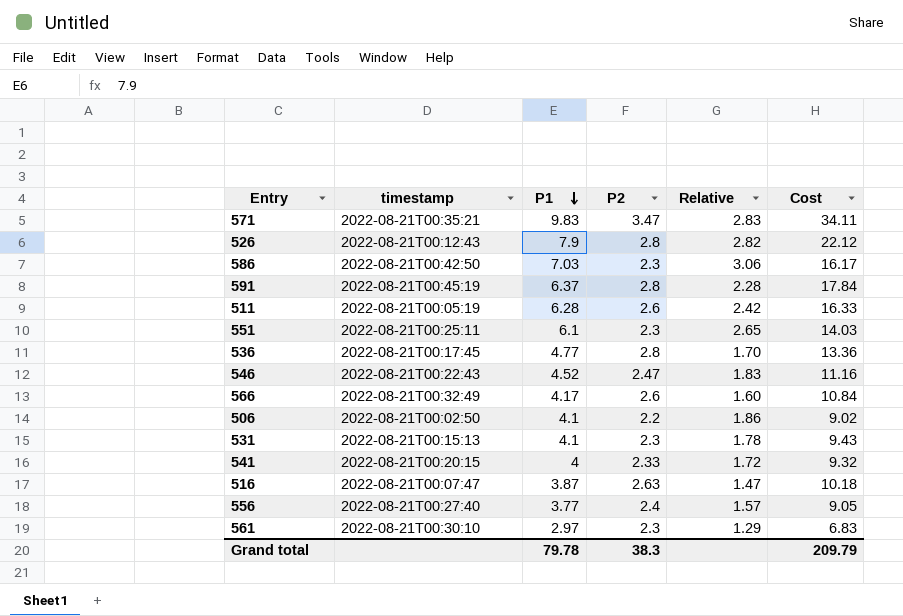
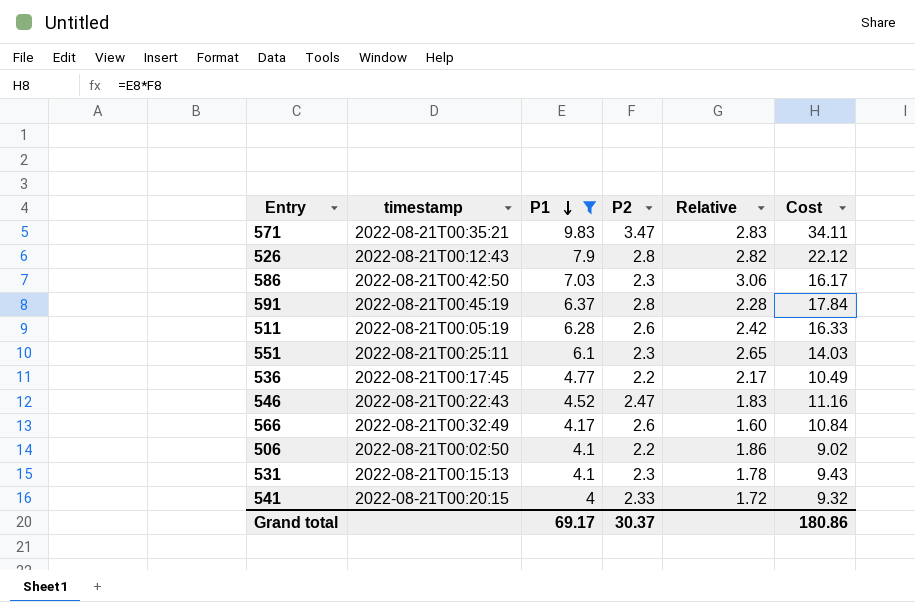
filter: none -> P1 >= 4
536 | P2: 2.8 -> 2.2
536 | Relative: 1.70 -> 2.17
536 | Cost: 13.36 -> 10.49
Grand total | P1: 79.78 -> 69.17
Grand total | P2: 38.3 -> 30.37
Grand total | Cost: 209.79 -> 180.86

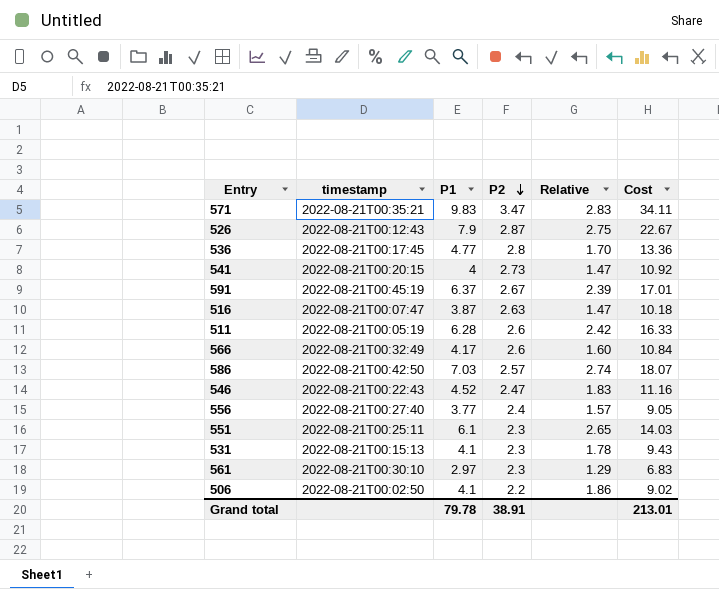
filter: P1 >= 4 -> none
row order: P1 descending -> P2 descending
526 | P2: 2.8 -> 2.87
526 | Relative: 2.82 -> 2.75
526 | Cost: 22.12 -> 22.67
536 | P2: 2.2 -> 2.8
536 | Relative: 2.17 -> 1.70
536 | Cost: 10.49 -> 13.36
541 | P2: 2.33 -> 2.73
541 | Relative: 1.72 -> 1.47
541 | Cost: 9.32 -> 10.92
591 | P2: 2.8 -> 2.67
591 | Relative: 2.28 -> 2.39
591 | Cost: 17.84 -> 17.01
586 | P2: 2.3 -> 2.57
586 | Relative: 3.06 -> 2.74
586 | Cost: 16.17 -> 18.07
Grand total | P1: 69.17 -> 79.78
Grand total | P2: 30.37 -> 38.91
Grand total | Cost: 180.86 -> 213.01

